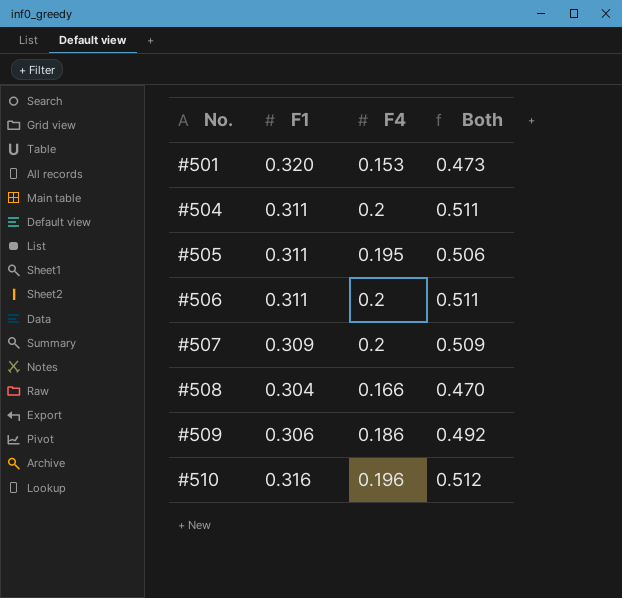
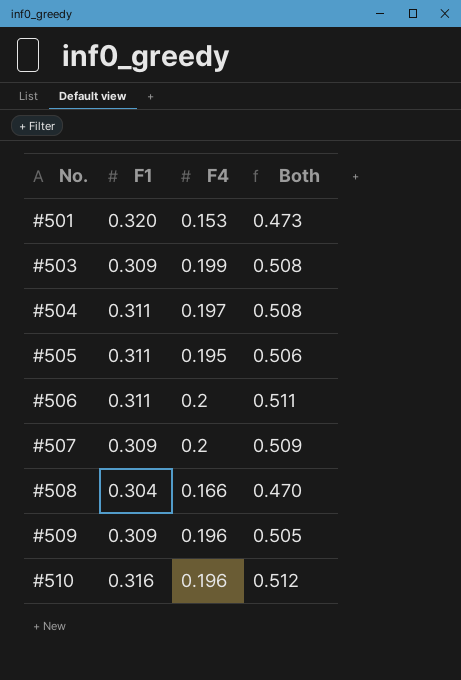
row #503: none -> 0.309 | 0.199 | 0.508
#504 | F4: 0.2 -> 0.197
#504 | Both: 0.511 -> 0.508
#509 | F1: 0.306 -> 0.309
#509 | F4: 0.186 -> 0.196
#509 | Both: 0.492 -> 0.505

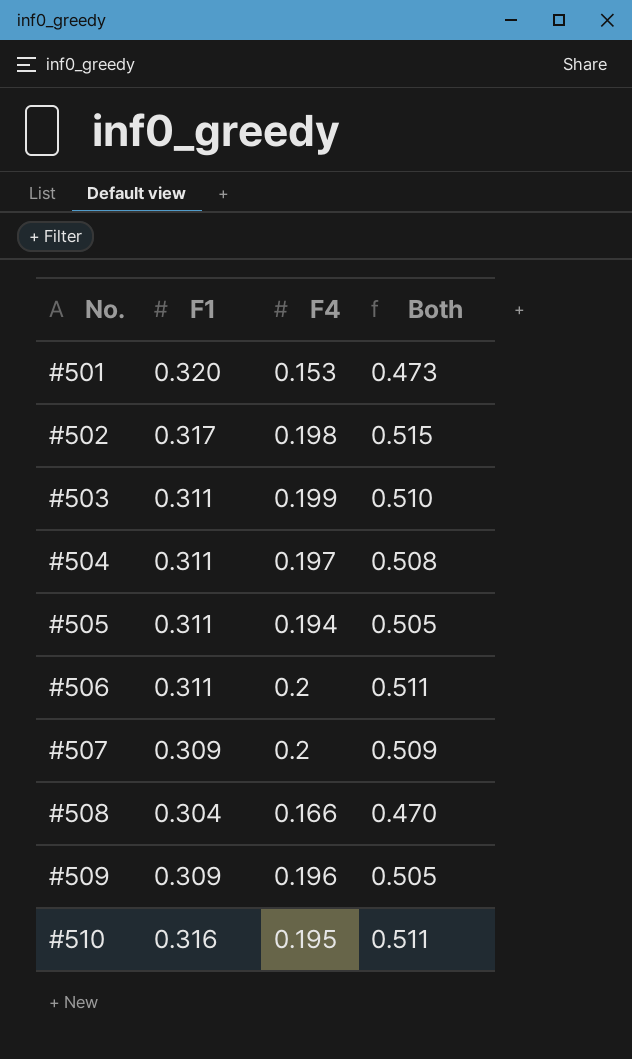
row #502: none -> 0.317 | 0.198 | 0.515
#503 | F1: 0.309 -> 0.311
#503 | Both: 0.508 -> 0.510
#505 | F4: 0.195 -> 0.194
#505 | Both: 0.506 -> 0.505
#510 | F4: 0.196 -> 0.195
#510 | Both: 0.512 -> 0.511

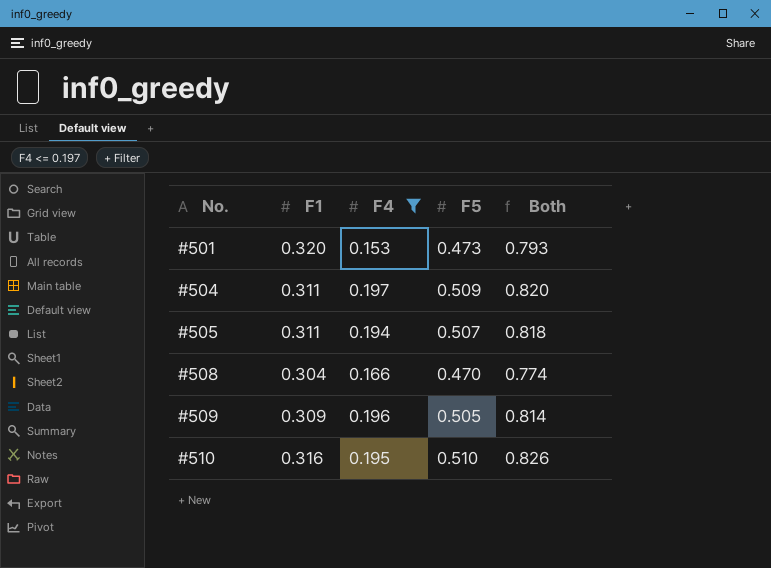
filter: none -> F4 <= 0.197
column F5 | position: none -> 4
column Both | formula: [F1] + [F4] -> [F1] + [F5]

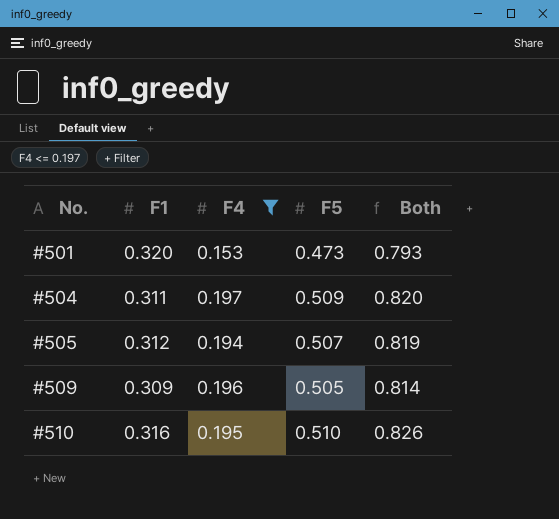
row #508: 0.304 | 0.166 | 0.470 | 0.774 -> none
#505 | F1: 0.311 -> 0.312
#505 | Both: 0.818 -> 0.819

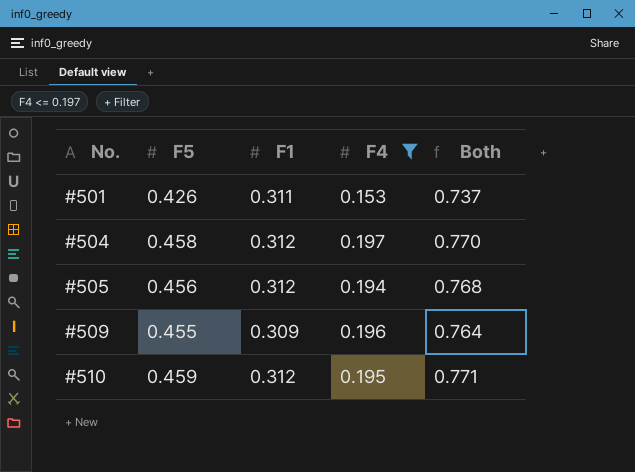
column F5 | position: 4 -> 2
#501 | F5: 0.473 -> 0.426
#501 | F1: 0.320 -> 0.311
#501 | Both: 0.793 -> 0.737
#504 | F5: 0.509 -> 0.458
#504 | F1: 0.311 -> 0.312
#504 | Both: 0.820 -> 0.770
#505 | F5: 0.507 -> 0.456
#505 | Both: 0.819 -> 0.768
#509 | F5: 0.505 -> 0.455
#509 | Both: 0.814 -> 0.764
#510 | F5: 0.510 -> 0.459
#510 | F1: 0.316 -> 0.312
#510 | Both: 0.826 -> 0.771

